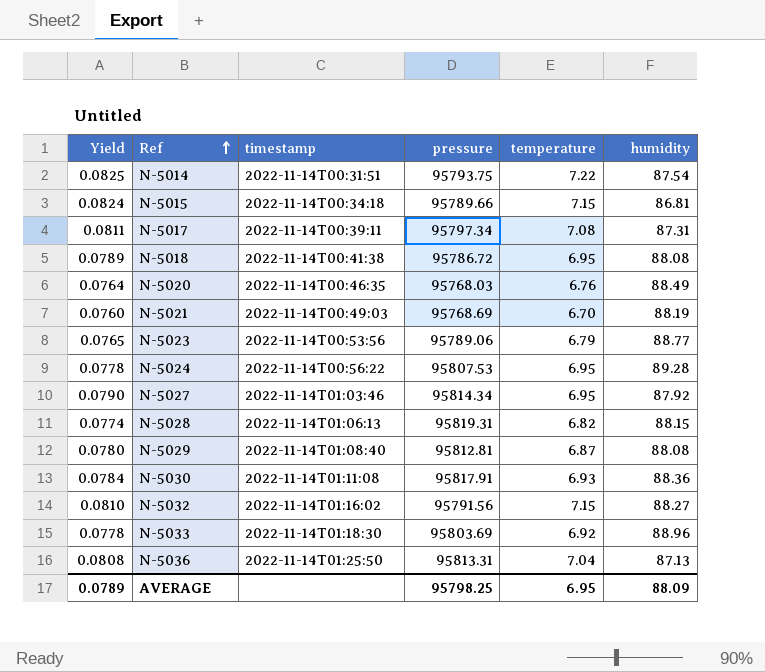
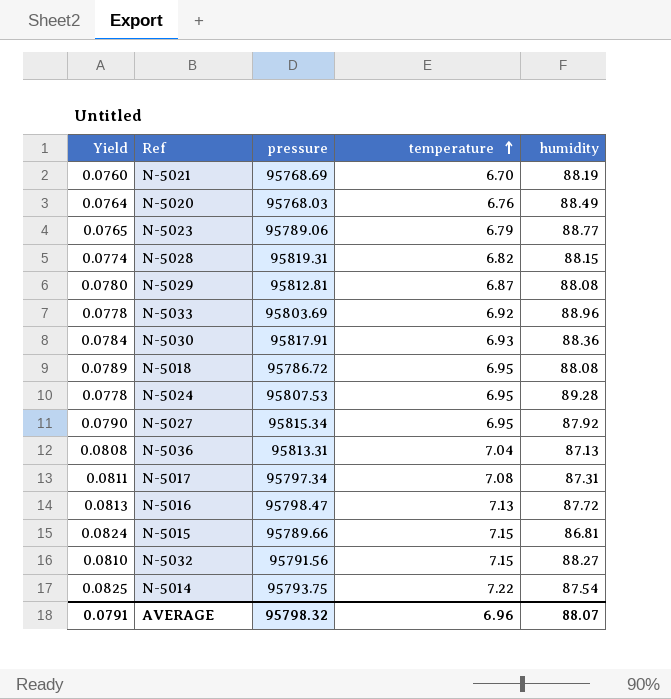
row order: Ref ascending -> temperature ascending
column timestamp | position: 3 -> none
N-5027 | pressure: 95814.34 -> 95815.34
row N-5016: none -> 0.0813 | 95798.47 | 7.13 | 87.72
AVERAGE | Yield: 0.0789 -> 0.0791
AVERAGE | pressure: 95798.25 -> 95798.32
AVERAGE | temperature: 6.95 -> 6.96
AVERAGE | humidity: 88.09 -> 88.07

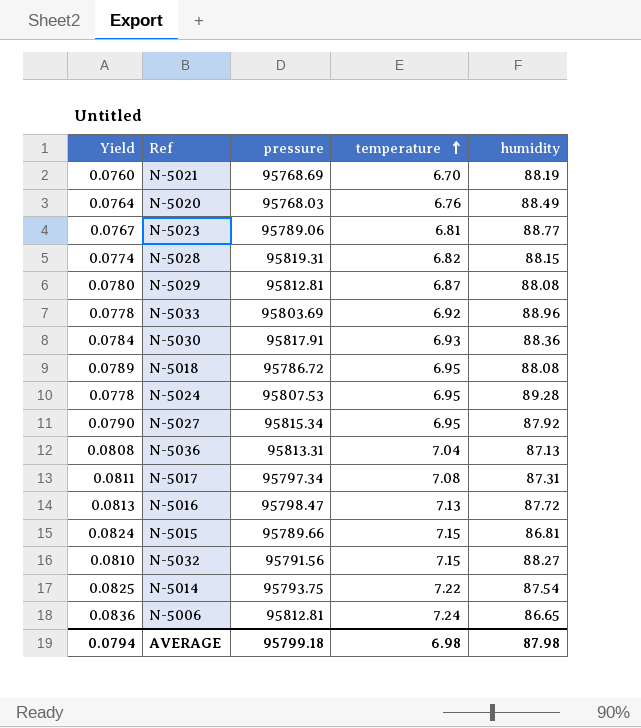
N-5023 | Yield: 0.0765 -> 0.0767
N-5023 | temperature: 6.79 -> 6.81
row N-5006: none -> 0.0836 | 95812.81 | 7.24 | 86.65
AVERAGE | Yield: 0.0791 -> 0.0794
AVERAGE | pressure: 95798.32 -> 95799.18
AVERAGE | temperature: 6.96 -> 6.98
AVERAGE | humidity: 88.07 -> 87.98

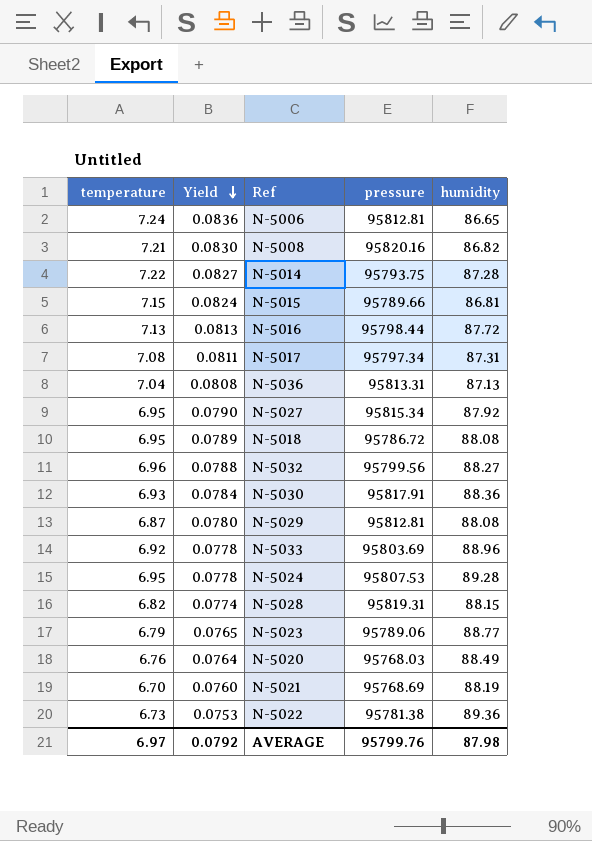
row order: temperature ascending -> Yield descending
column temperature | position: 4 -> 1
row N-5008: none -> 7.21 | 0.0830 | 95820.16 | 86.82
N-5014 | Yield: 0.0825 -> 0.0827
N-5014 | humidity: 87.54 -> 87.28
N-5016 | pressure: 95798.47 -> 95798.44
N-5032 | temperature: 7.15 -> 6.96
N-5032 | Yield: 0.0810 -> 0.0788
N-5032 | pressure: 95791.56 -> 95799.56
N-5023 | temperature: 6.81 -> 6.79
N-5023 | Yield: 0.0767 -> 0.0765
row N-5022: none -> 6.73 | 0.0753 | 95781.38 | 89.36
AVERAGE | temperature: 6.98 -> 6.97
AVERAGE | Yield: 0.0794 -> 0.0792
AVERAGE | pressure: 95799.18 -> 95799.76

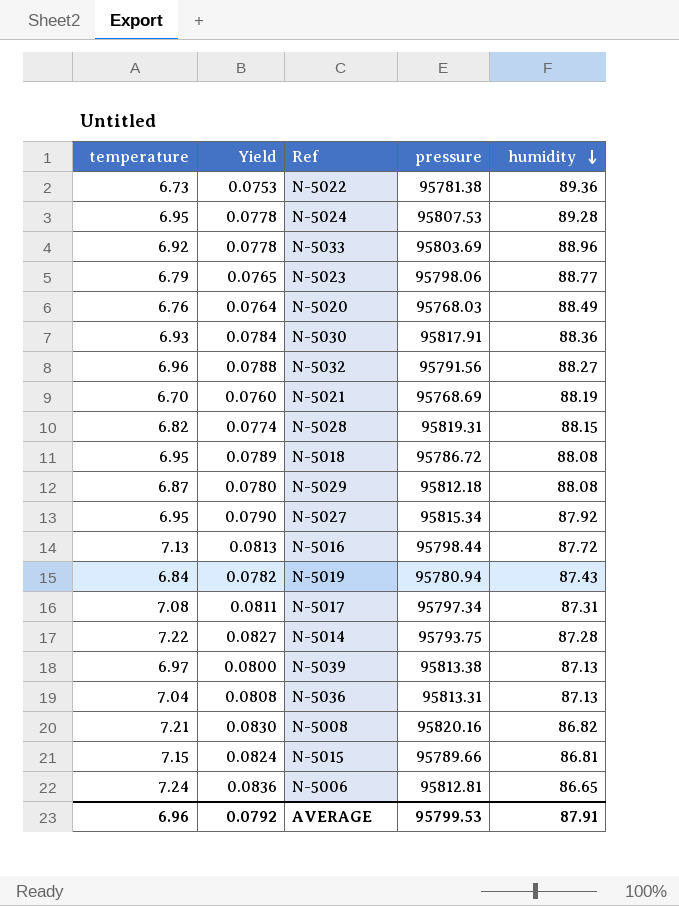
row order: Yield descending -> humidity descending
N-5023 | pressure: 95789.06 -> 95798.06
N-5032 | pressure: 95799.56 -> 95791.56
N-5029 | pressure: 95812.81 -> 95812.18
row N-5019: none -> 6.84 | 0.0782 | 95780.94 | 87.43
row N-5039: none -> 6.97 | 0.0800 | 95813.38 | 87.13
AVERAGE | temperature: 6.97 -> 6.96
AVERAGE | pressure: 95799.76 -> 95799.53
AVERAGE | humidity: 87.98 -> 87.91

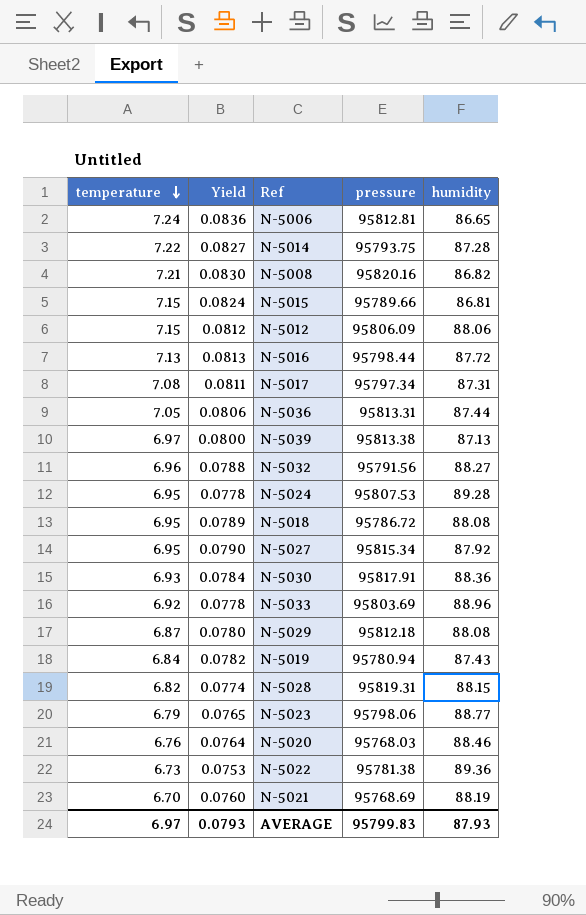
row order: humidity descending -> temperature descending
row N-5012: none -> 7.15 | 0.0812 | 95806.09 | 88.06
N-5036 | temperature: 7.04 -> 7.05
N-5036 | Yield: 0.0808 -> 0.0806
N-5036 | humidity: 87.13 -> 87.44
N-5020 | humidity: 88.49 -> 88.46
AVERAGE | temperature: 6.96 -> 6.97
AVERAGE | Yield: 0.0792 -> 0.0793
AVERAGE | pressure: 95799.53 -> 95799.83
AVERAGE | humidity: 87.91 -> 87.93

